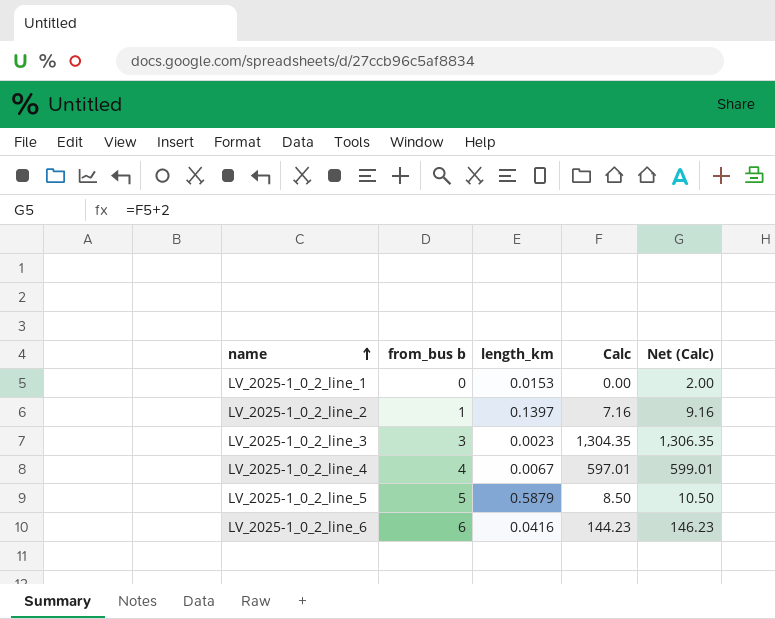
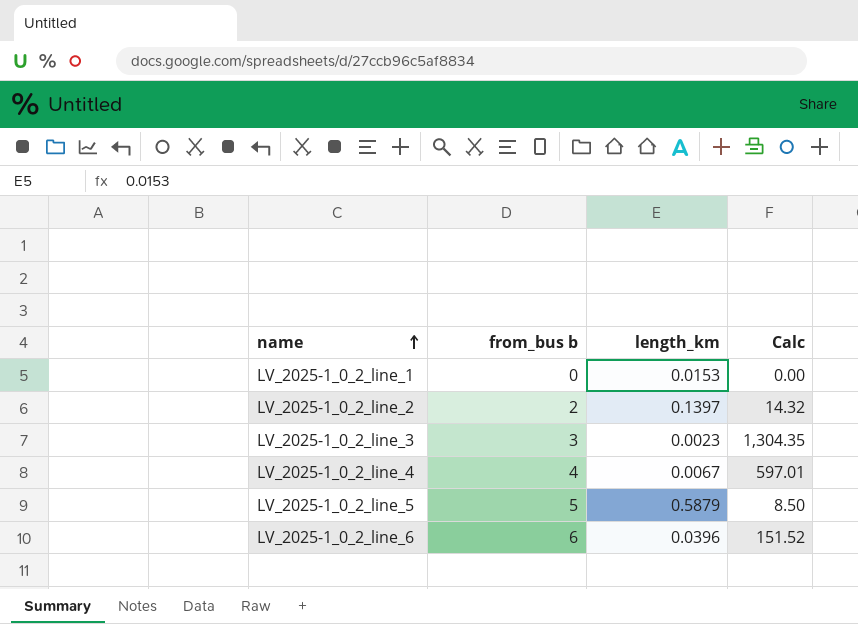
column Net (Calc) | formula: [Calc] + 2 -> none
LV_2025-1_0_2_line_2 | from_bus b: 1 -> 2
LV_2025-1_0_2_line_2 | Calc: 7.16 -> 14.32
LV_2025-1_0_2_line_6 | length_km: 0.0416 -> 0.0396
LV_2025-1_0_2_line_6 | Calc: 144.23 -> 151.52

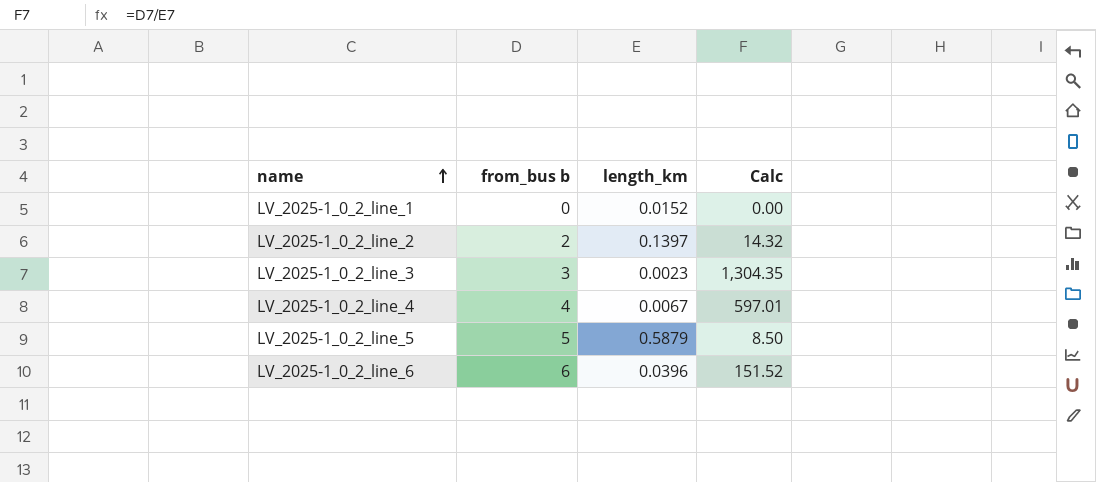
LV_2025-1_0_2_line_1 | length_km: 0.0153 -> 0.0152

